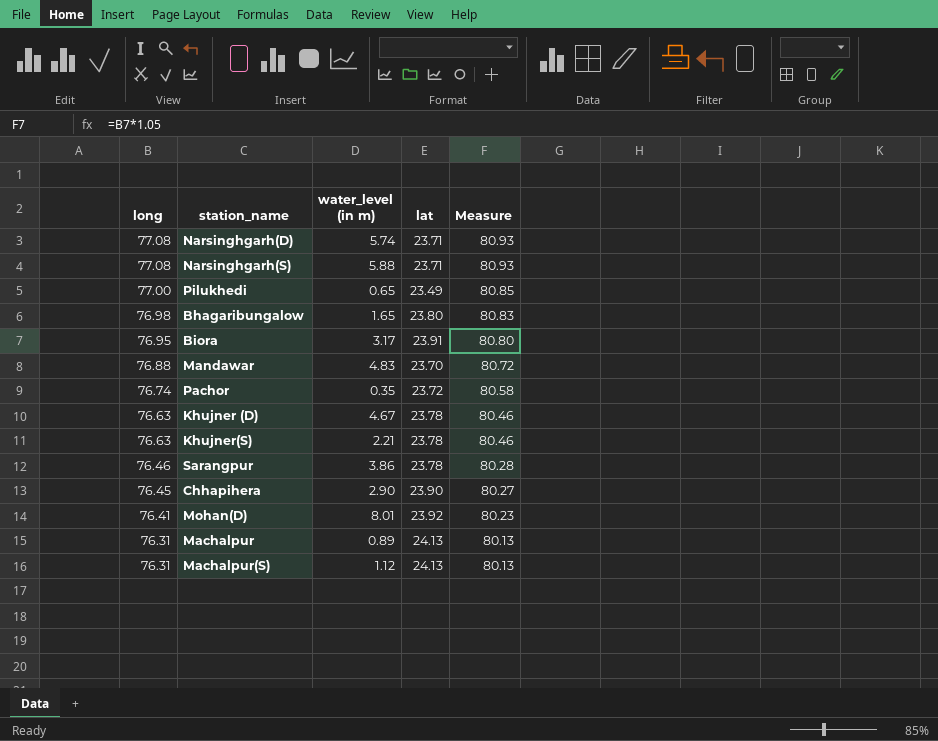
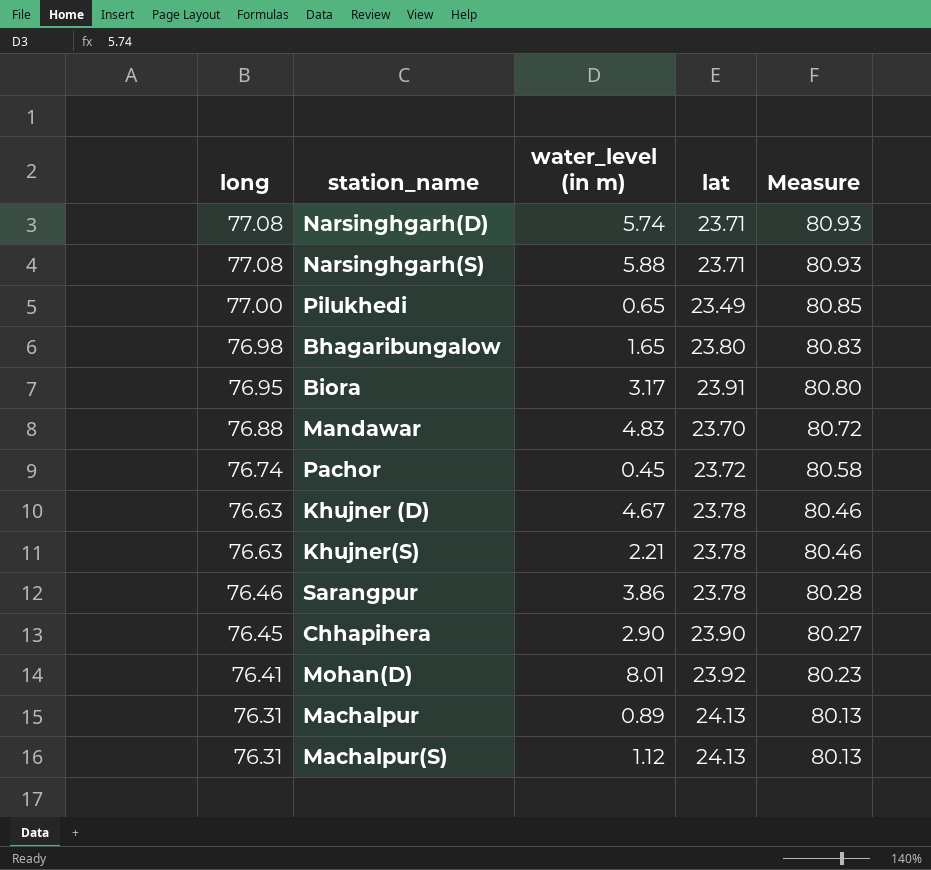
Pachor | water_level (in m): 0.35 -> 0.45

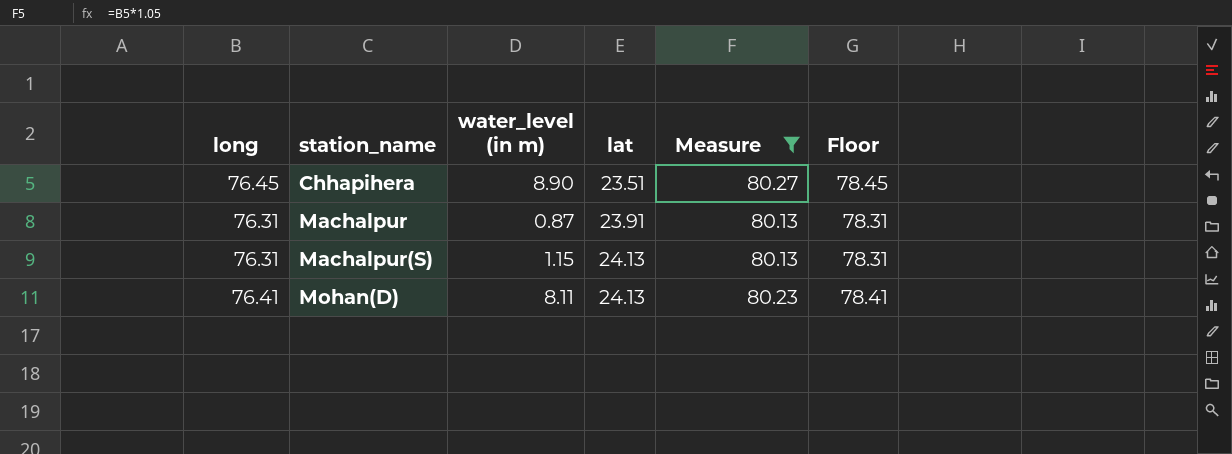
filter: none -> Measure <= 80.27
row order: long descending -> station_name ascending
column Floor | formula: none -> [long] + 2
Chhapihera | water_level (in m): 2.90 -> 8.90
Chhapihera | lat: 23.90 -> 23.51
Machalpur | water_level (in m): 0.89 -> 0.87
Machalpur | lat: 24.13 -> 23.91
Machalpur(S) | water_level (in m): 1.12 -> 1.15
Mohan(D) | water_level (in m): 8.01 -> 8.11
Mohan(D) | lat: 23.92 -> 24.13

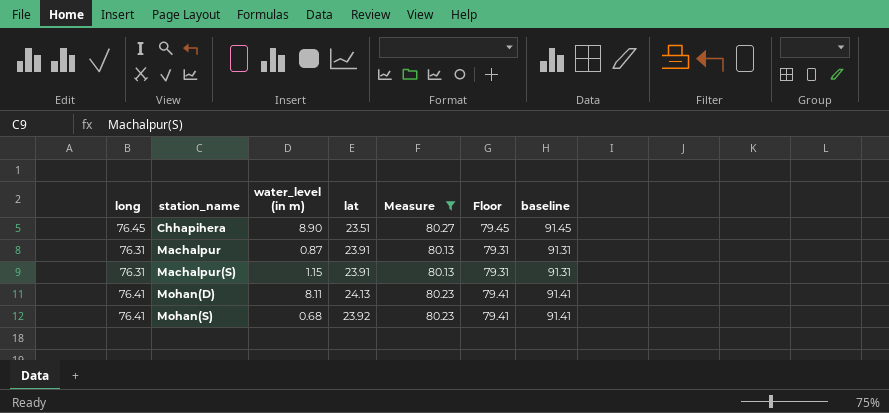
column Floor | formula: [long] + 2 -> [long] + 3
column baseline | formula: none -> [long] + 15
Machalpur(S) | lat: 24.13 -> 23.91
row Mohan(S): none -> 76.41 | 0.68 | 23.92 | 80.23 | 79.41 | 91.41

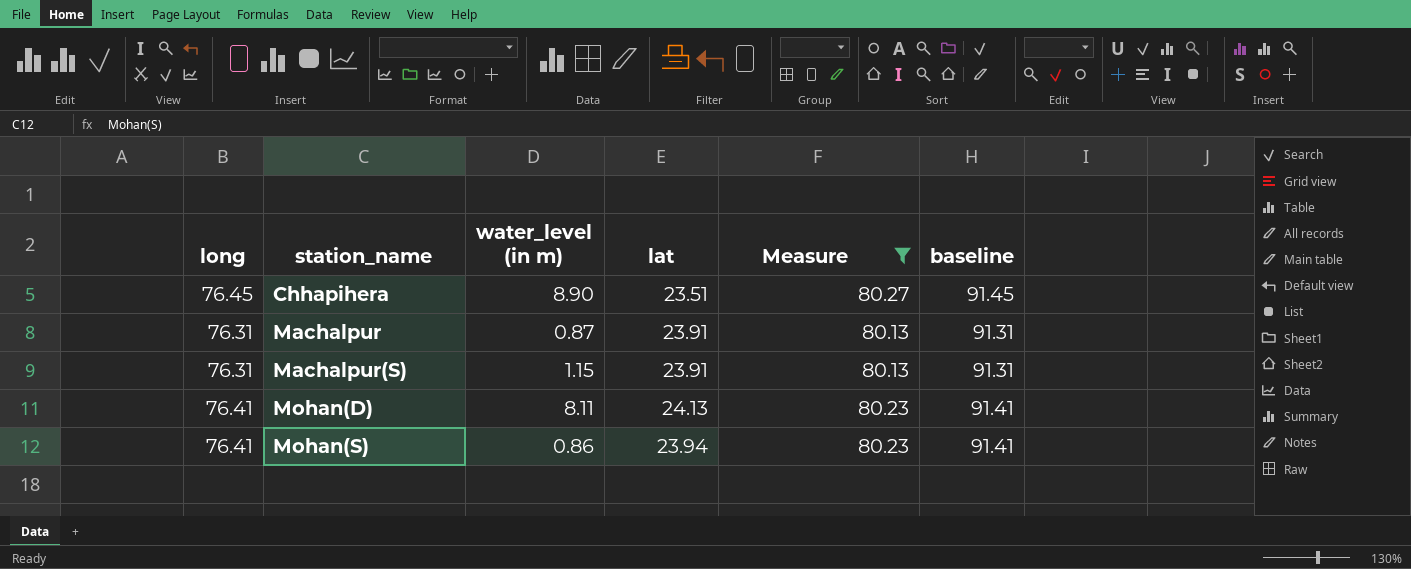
column Floor | formula: [long] + 3 -> none
Mohan(S) | water_level (in m): 0.68 -> 0.86
Mohan(S) | lat: 23.92 -> 23.94

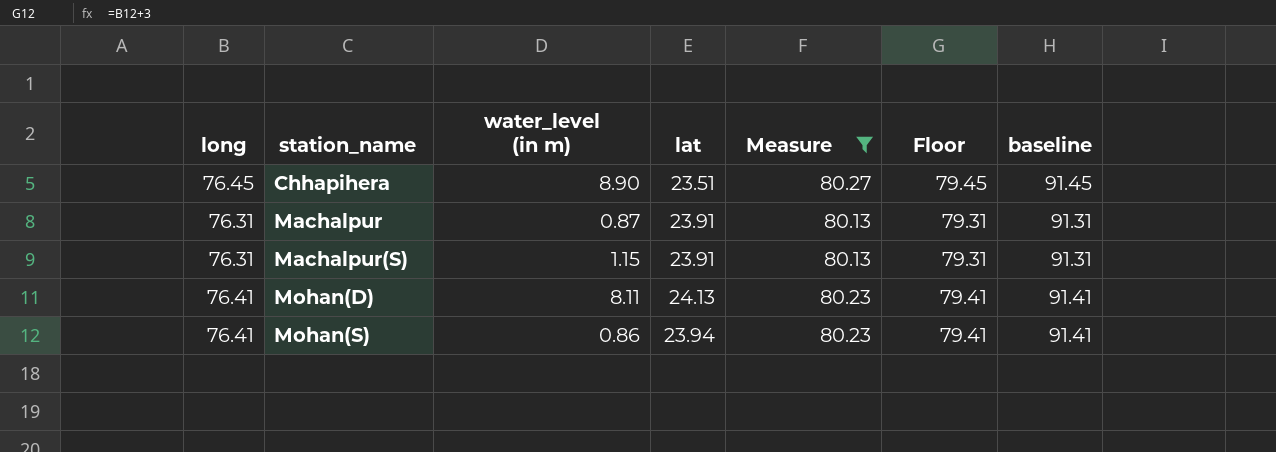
column Floor | formula: none -> [long] + 3

